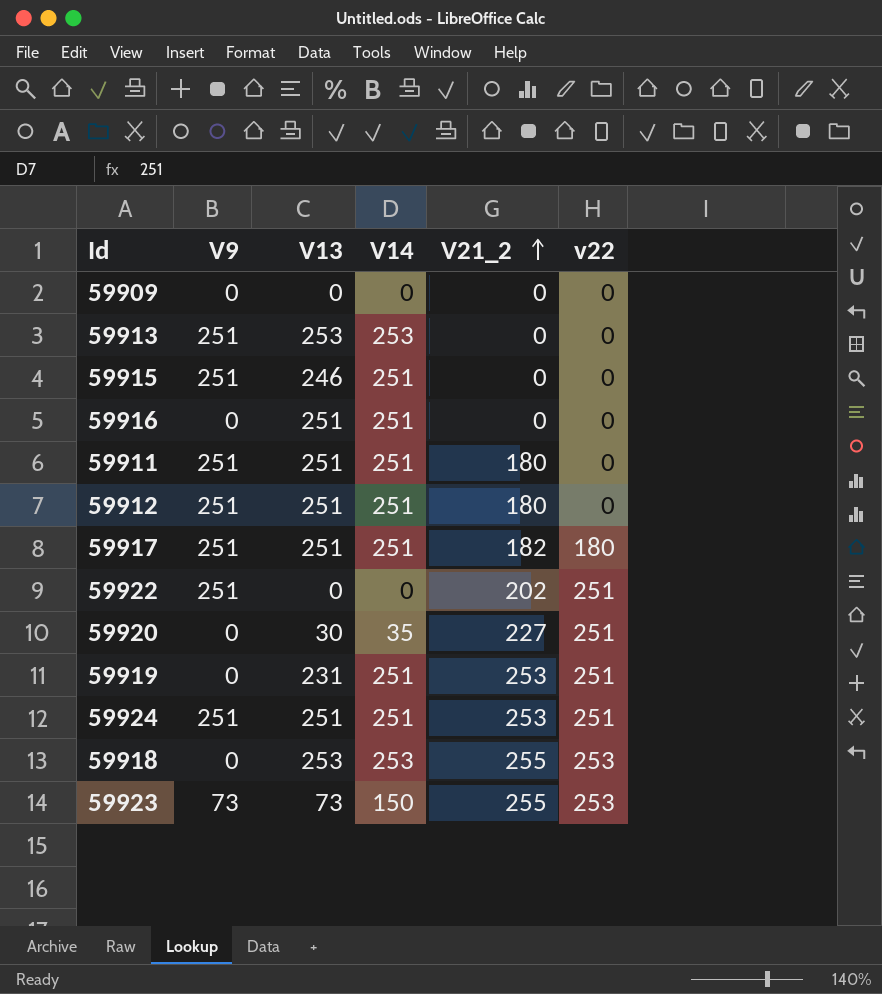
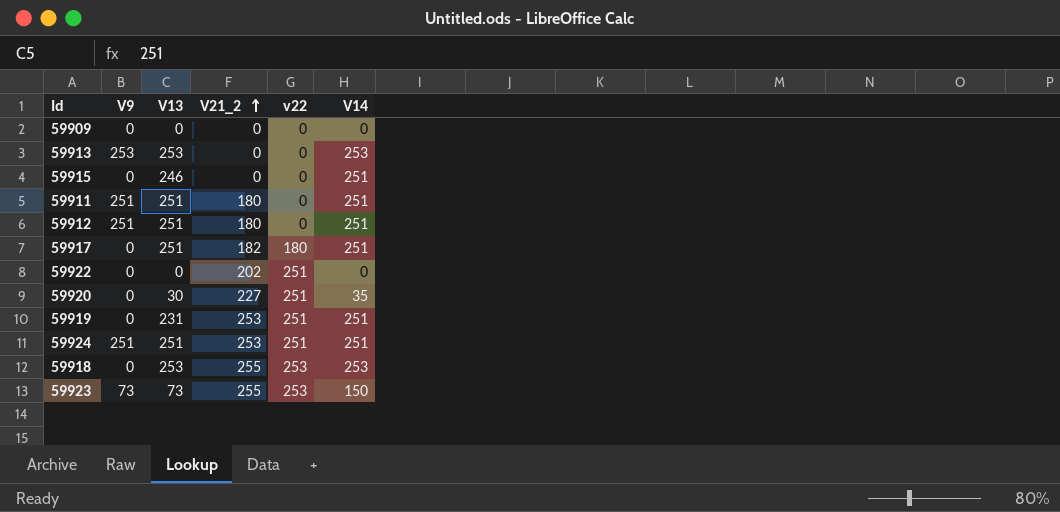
column V14 | position: 4 -> 6
row 59916: 0 | 251 | 251 | 0 | 0 -> none
59913 | V9: 251 -> 253
59915 | V9: 251 -> 0
59917 | V9: 251 -> 0
59922 | V9: 251 -> 0

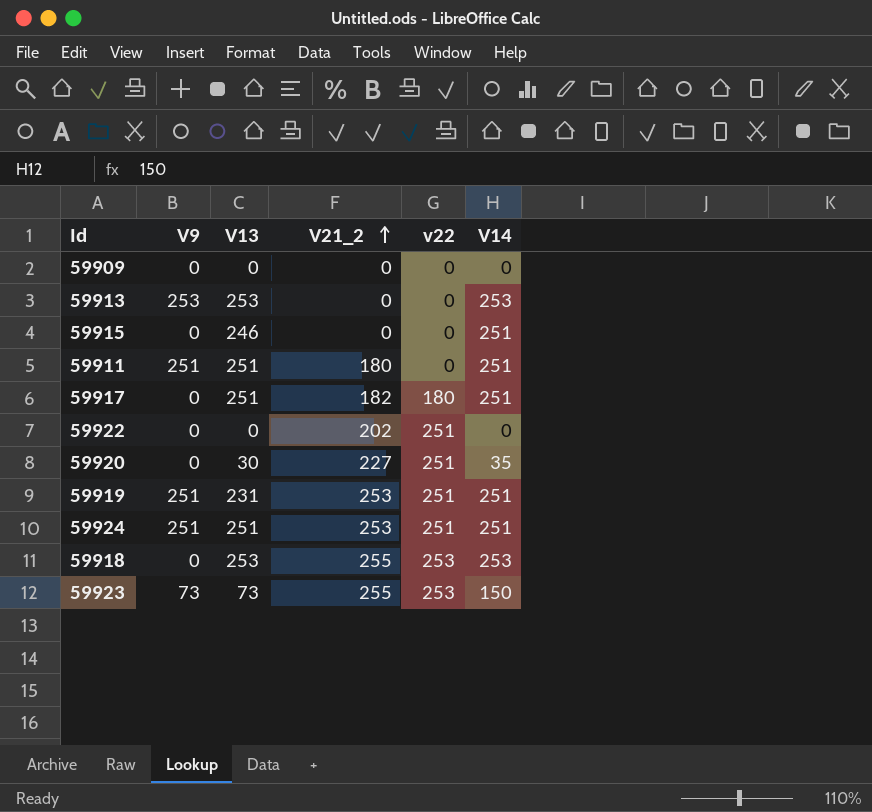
row 59912: 251 | 251 | 180 | 0 | 251 -> none
59919 | V9: 0 -> 251

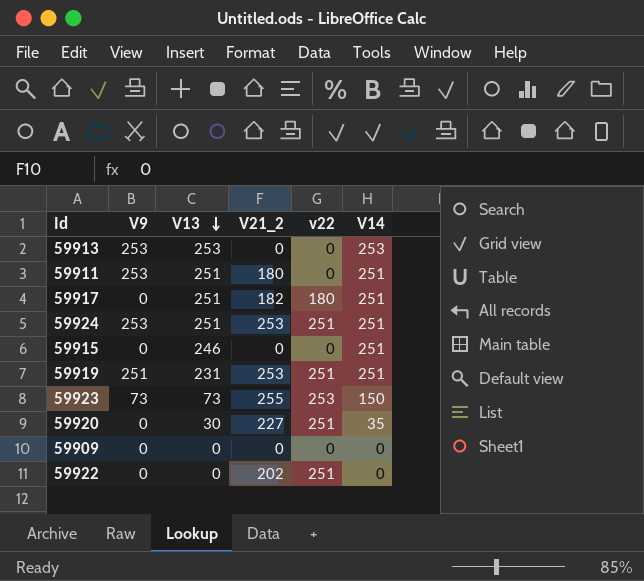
row order: V21_2 ascending -> V13 descending
row 59918: 0 | 253 | 255 | 253 | 253 -> none
59911 | V9: 251 -> 253
59924 | V9: 251 -> 253

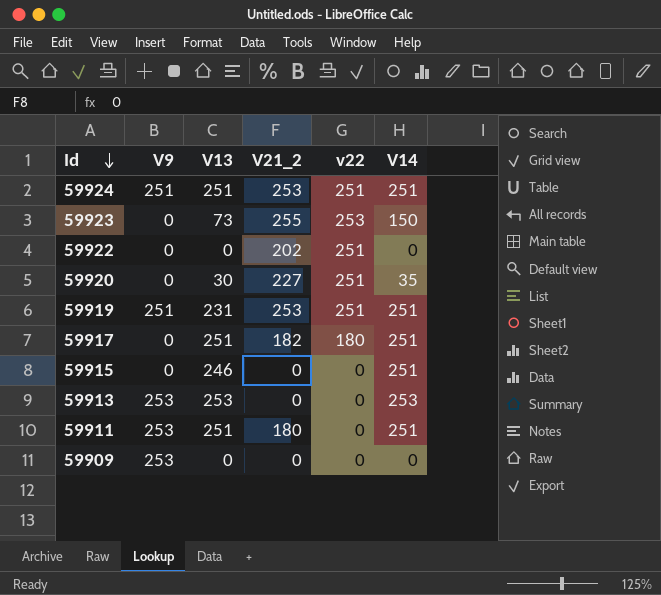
row order: V13 descending -> Id descending
59924 | V9: 253 -> 251
59923 | V9: 73 -> 0
59909 | V9: 0 -> 253

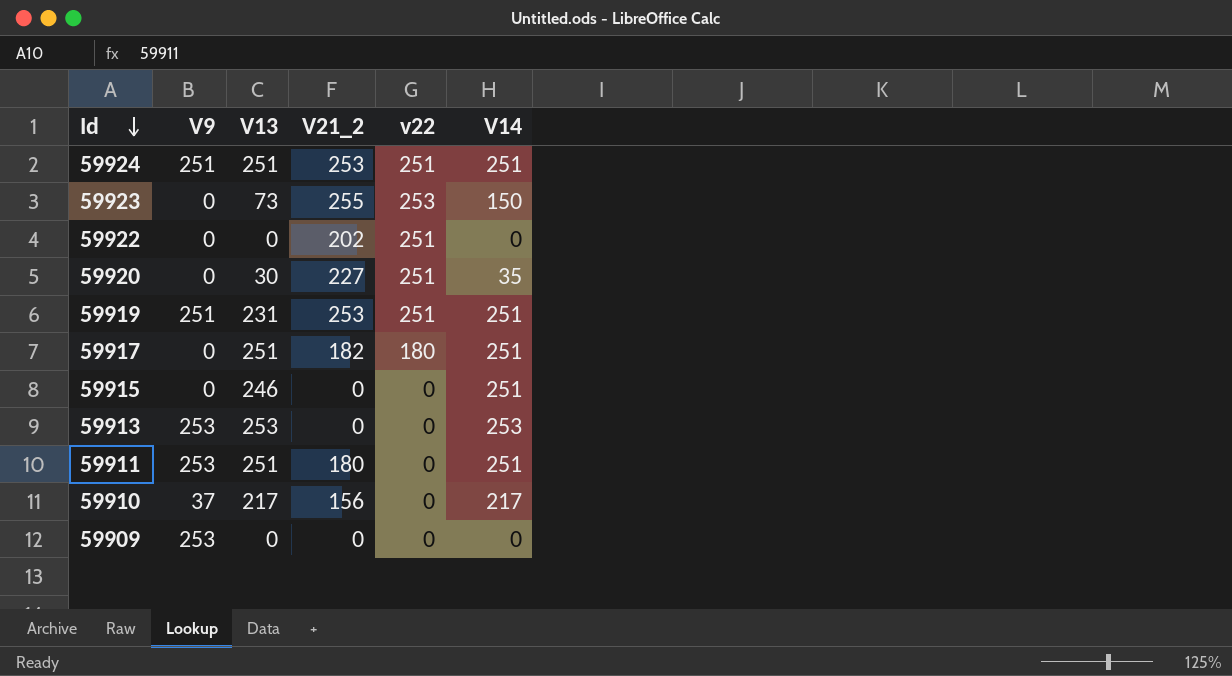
row 59910: none -> 37 | 217 | 156 | 0 | 217

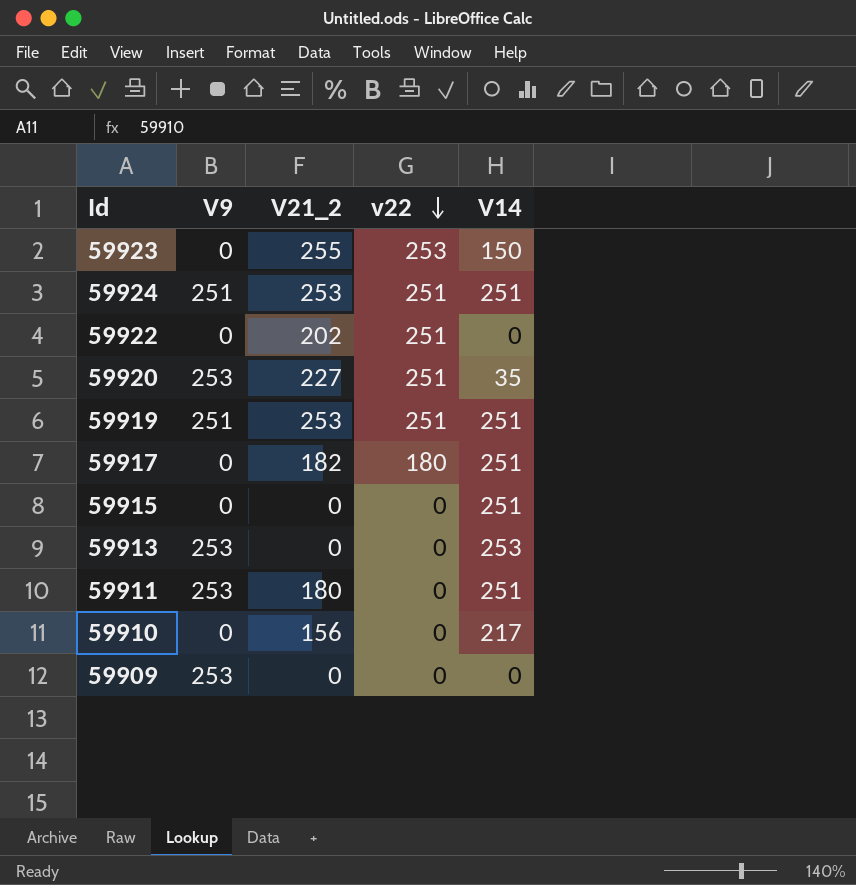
row order: Id descending -> v22 descending
column V13 | position: 3 -> none
59920 | V9: 0 -> 253
59910 | V9: 37 -> 0

